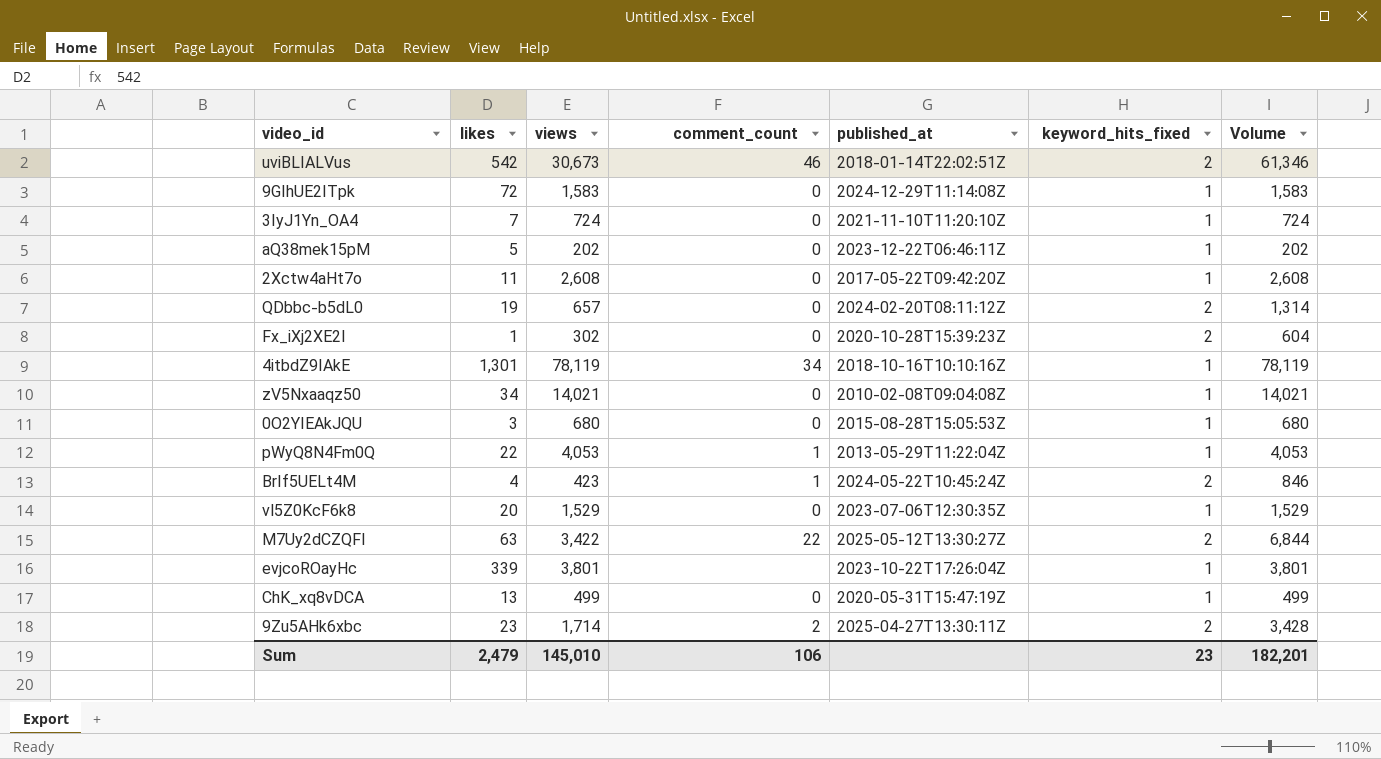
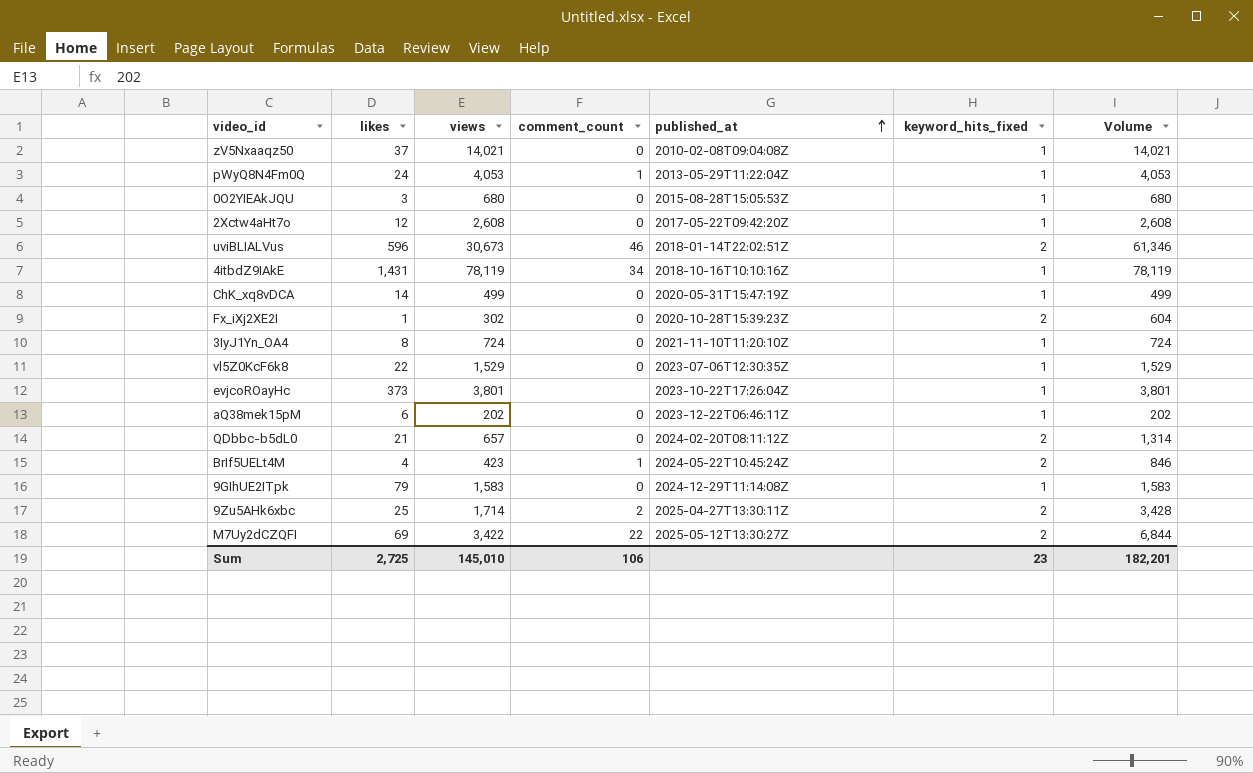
row order: none -> published_at ascending
zV5Nxaaqz50 | likes: 34 -> 37
pWyQ8N4Fm0Q | likes: 22 -> 24
2Xctw4aHt7o | likes: 11 -> 12
uviBLIALVus | likes: 542 -> 596
4itbdZ9IAkE | likes: 1,301 -> 1,431
ChK_xq8vDCA | likes: 13 -> 14
3IyJ1Yn_OA4 | likes: 7 -> 8
vl5Z0KcF6k8 | likes: 20 -> 22
evjcoROayHc | likes: 339 -> 373
aQ38mek15pM | likes: 5 -> 6
QDbbc-b5dL0 | likes: 19 -> 21
9GIhUE2ITpk | likes: 72 -> 79
9Zu5AHk6xbc | likes: 23 -> 25
M7Uy2dCZQFI | likes: 63 -> 69
Sum | likes: 2,479 -> 2,725

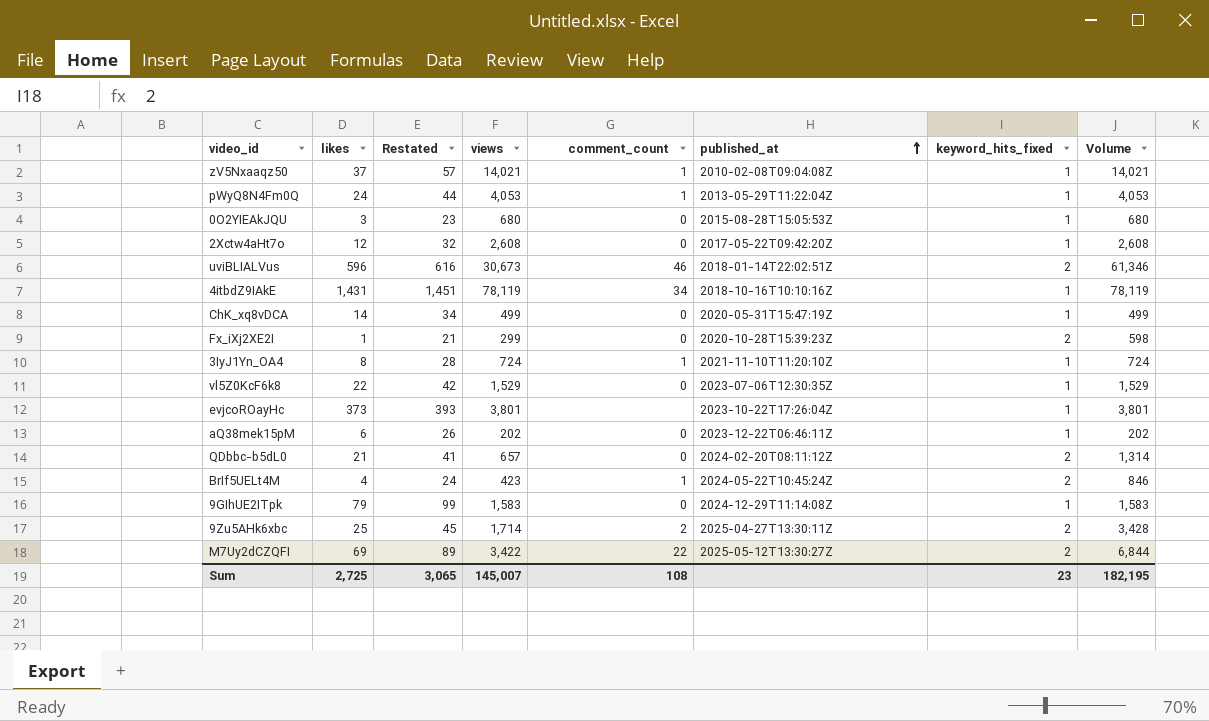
column Restated | formula: none -> [likes] + 20
zV5Nxaaqz50 | comment_count: 0 -> 1
Fx_iXj2XE2I | views: 302 -> 299
Fx_iXj2XE2I | Volume: 604 -> 598
3IyJ1Yn_OA4 | comment_count: 0 -> 1
Sum | views: 145,010 -> 145,007
Sum | comment_count: 106 -> 108
Sum | Volume: 182,201 -> 182,195

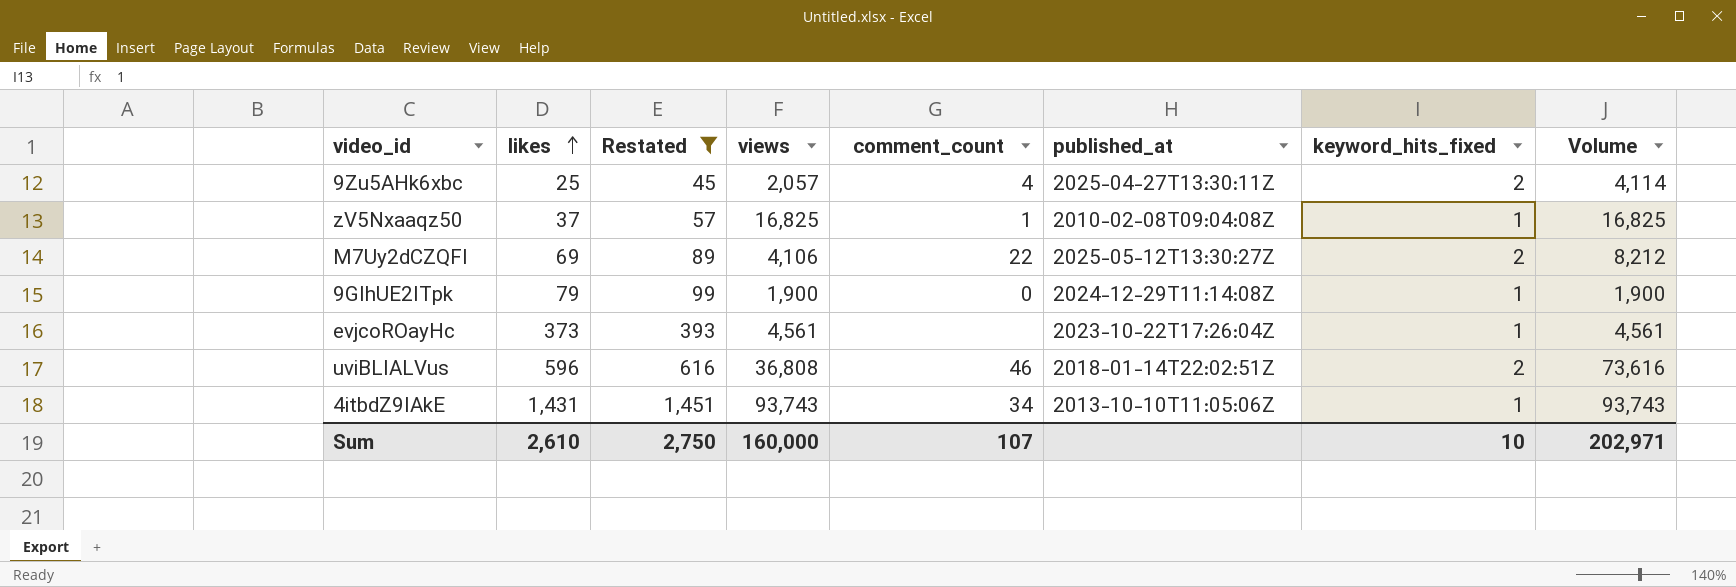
filter: none -> Restated >= 45
row order: published_at ascending -> likes ascending
9Zu5AHk6xbc | views: 1,714 -> 2,057
9Zu5AHk6xbc | comment_count: 2 -> 4
9Zu5AHk6xbc | Volume: 3,428 -> 4,114
zV5Nxaaqz50 | views: 14,021 -> 16,825
zV5Nxaaqz50 | Volume: 14,021 -> 16,825
M7Uy2dCZQFI | views: 3,422 -> 4,106
M7Uy2dCZQFI | Volume: 6,844 -> 8,212
9GIhUE2ITpk | views: 1,583 -> 1,900
9GIhUE2ITpk | Volume: 1,583 -> 1,900
evjcoROayHc | views: 3,801 -> 4,561
evjcoROayHc | Volume: 3,801 -> 4,561
uviBLIALVus | views: 30,673 -> 36,808
uviBLIALVus | Volume: 61,346 -> 73,616
4itbdZ9IAkE | views: 78,119 -> 93,743
4itbdZ9IAkE | published_at: 2018-10-16T10:10:16Z -> 2013-10-10T11:05:06Z
4itbdZ9IAkE | Volume: 78,119 -> 93,743
Sum | likes: 2,725 -> 2,610
Sum | Restated: 3,065 -> 2,750
Sum | views: 145,007 -> 160,000
Sum | comment_count: 108 -> 107
Sum | keyword_hits_fixed: 23 -> 10
Sum | Volume: 182,195 -> 202,971

